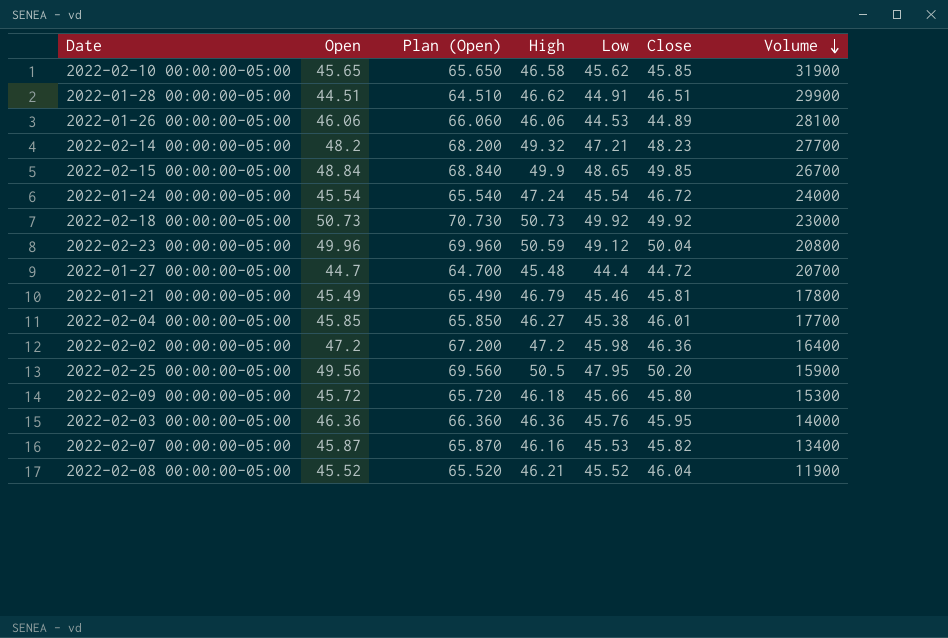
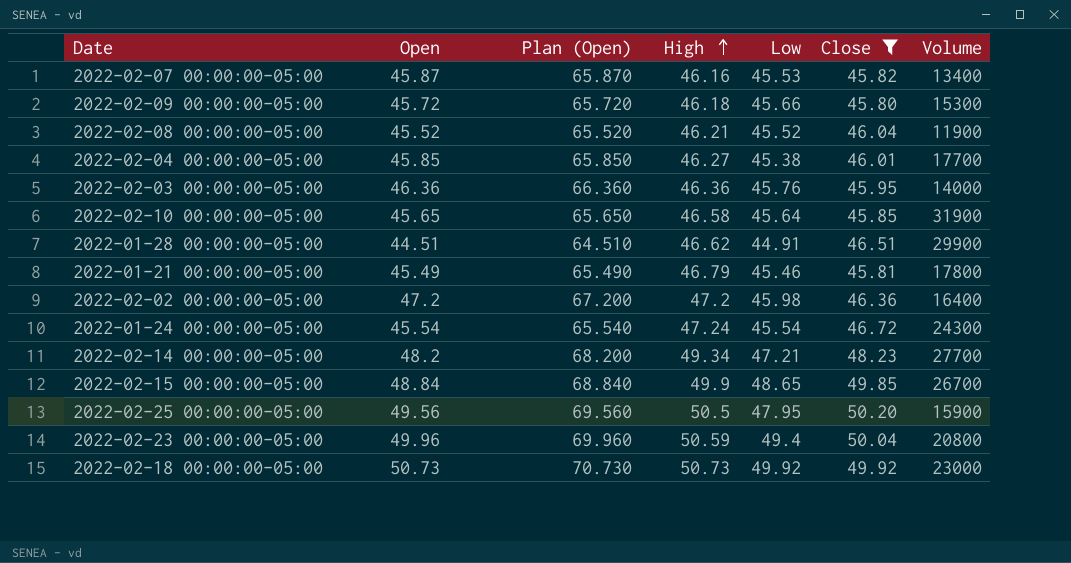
filter: none -> Close >= 45.80
row order: Volume descending -> High ascending
2022-02-10 00:00:00-05:00 | Low: 45.62 -> 45.64
2022-01-24 00:00:00-05:00 | Volume: 24000 -> 24300
2022-02-14 00:00:00-05:00 | High: 49.32 -> 49.34
2022-02-23 00:00:00-05:00 | Low: 49.12 -> 49.4

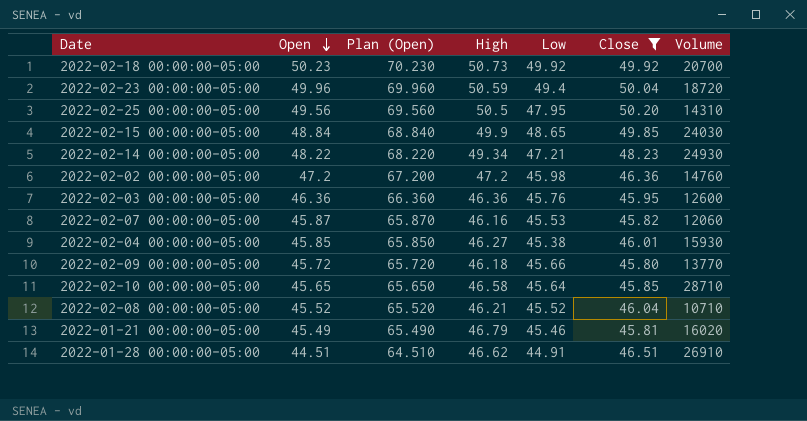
row order: High ascending -> Open descending
row 2022-01-24 00:00:00-05:00: 45.54 | 65.540 | 47.24 | 45.54 | 46.72 | 24300 -> none
2022-02-18 00:00:00-05:00 | Open: 50.73 -> 50.23
2022-02-18 00:00:00-05:00 | Plan (Open): 70.730 -> 70.230
2022-02-18 00:00:00-05:00 | Volume: 23000 -> 20700
2022-02-23 00:00:00-05:00 | Volume: 20800 -> 18720
2022-02-25 00:00:00-05:00 | Volume: 15900 -> 14310
2022-02-15 00:00:00-05:00 | Volume: 26700 -> 24030
2022-02-14 00:00:00-05:00 | Open: 48.2 -> 48.22
2022-02-14 00:00:00-05:00 | Plan (Open): 68.200 -> 68.220
2022-02-14 00:00:00-05:00 | Volume: 27700 -> 24930
2022-02-02 00:00:00-05:00 | Volume: 16400 -> 14760
2022-02-03 00:00:00-05:00 | Volume: 14000 -> 12600
2022-02-07 00:00:00-05:00 | Volume: 13400 -> 12060
2022-02-04 00:00:00-05:00 | Volume: 17700 -> 15930
2022-02-09 00:00:00-05:00 | Volume: 15300 -> 13770
2022-02-10 00:00:00-05:00 | Volume: 31900 -> 28710
2022-02-08 00:00:00-05:00 | Volume: 11900 -> 10710
2022-01-21 00:00:00-05:00 | Volume: 17800 -> 16020
2022-01-28 00:00:00-05:00 | Volume: 29900 -> 26910

